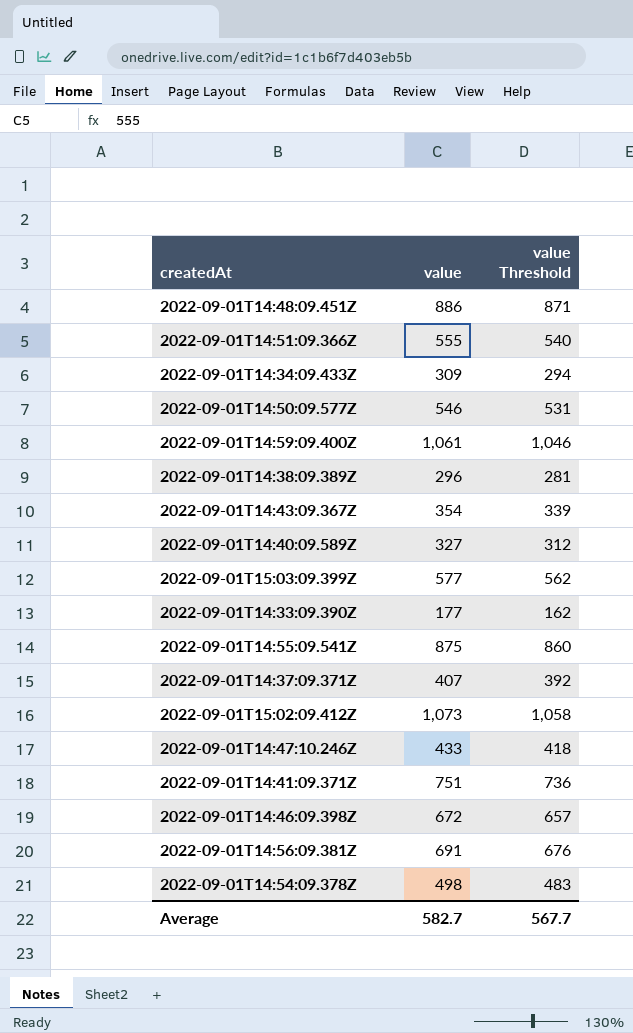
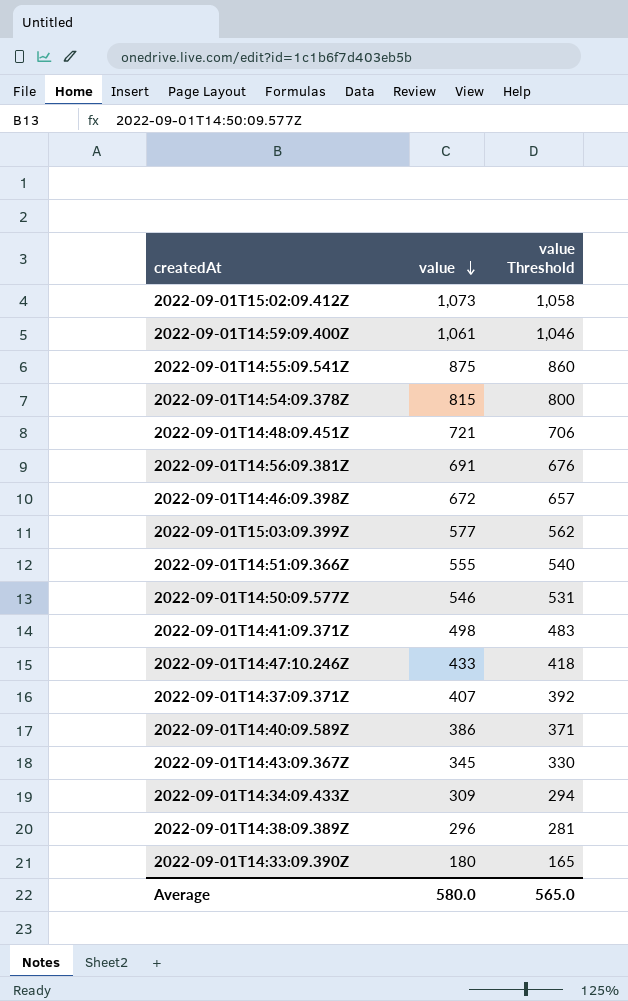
row order: none -> value descending
2022-09-01T14:54:09.378Z | value: 498 -> 815
2022-09-01T14:54:09.378Z | value Threshold: 483 -> 800
2022-09-01T14:48:09.451Z | value: 886 -> 721
2022-09-01T14:48:09.451Z | value Threshold: 871 -> 706
2022-09-01T14:41:09.371Z | value: 751 -> 498
2022-09-01T14:41:09.371Z | value Threshold: 736 -> 483
2022-09-01T14:40:09.589Z | value: 327 -> 386
2022-09-01T14:40:09.589Z | value Threshold: 312 -> 371
2022-09-01T14:43:09.367Z | value: 354 -> 345
2022-09-01T14:43:09.367Z | value Threshold: 339 -> 330
2022-09-01T14:33:09.390Z | value: 177 -> 180
2022-09-01T14:33:09.390Z | value Threshold: 162 -> 165
Average | value: 582.7 -> 580.0
Average | value Threshold: 567.7 -> 565.0

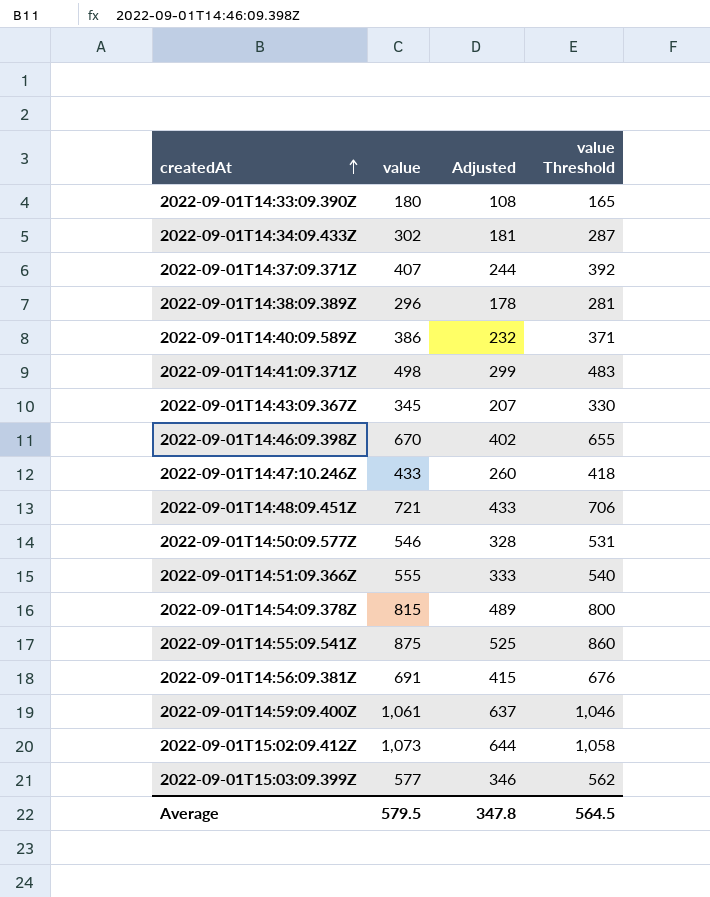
row order: value descending -> createdAt ascending
column Adjusted | formula: none -> [value] * 0.6
2022-09-01T14:34:09.433Z | value: 309 -> 302
2022-09-01T14:34:09.433Z | value Threshold: 294 -> 287
2022-09-01T14:46:09.398Z | value: 672 -> 670
2022-09-01T14:46:09.398Z | value Threshold: 657 -> 655
Average | value: 580.0 -> 579.5
Average | value Threshold: 565.0 -> 564.5

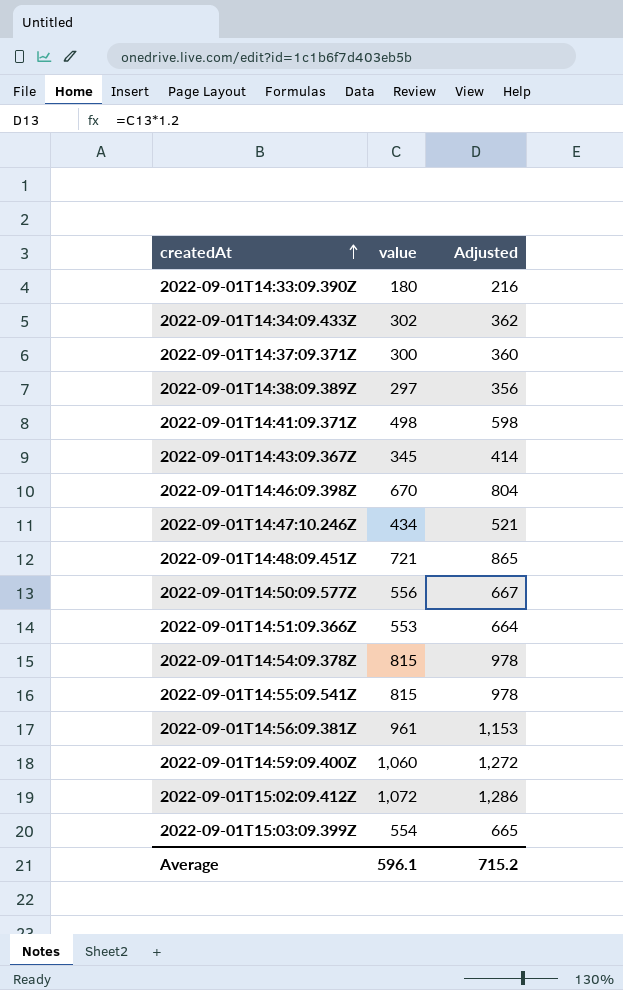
column value Threshold | formula: [value] - 15 -> none
column Adjusted | formula: [value] * 0.6 -> [value] * 1.2
row 2022-09-01T14:40:09.589Z: 386 | 232 | 371 -> none
2022-09-01T14:37:09.371Z | value: 407 -> 300
2022-09-01T14:38:09.389Z | value: 296 -> 297
2022-09-01T14:47:10.246Z | value: 433 -> 434
2022-09-01T14:50:09.577Z | value: 546 -> 556
2022-09-01T14:51:09.366Z | value: 555 -> 553
2022-09-01T14:55:09.541Z | value: 875 -> 815
2022-09-01T14:56:09.381Z | value: 691 -> 961
2022-09-01T14:59:09.400Z | value: 1,061 -> 1,060
2022-09-01T15:02:09.412Z | value: 1,073 -> 1,072
2022-09-01T15:03:09.399Z | value: 577 -> 554
Average | value: 579.5 -> 596.1
Average | Adjusted: 347.8 -> 715.2

